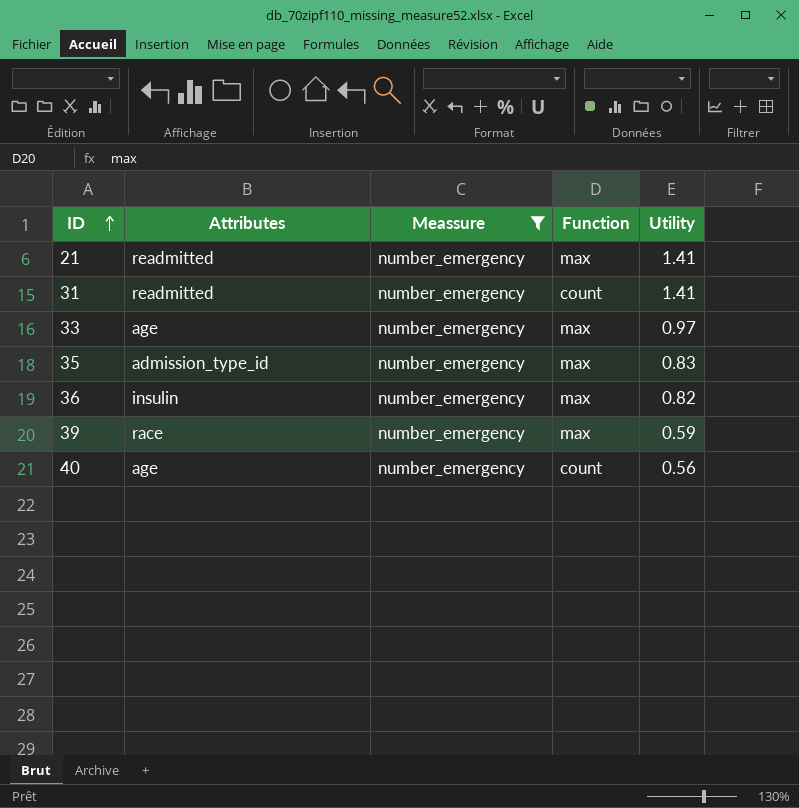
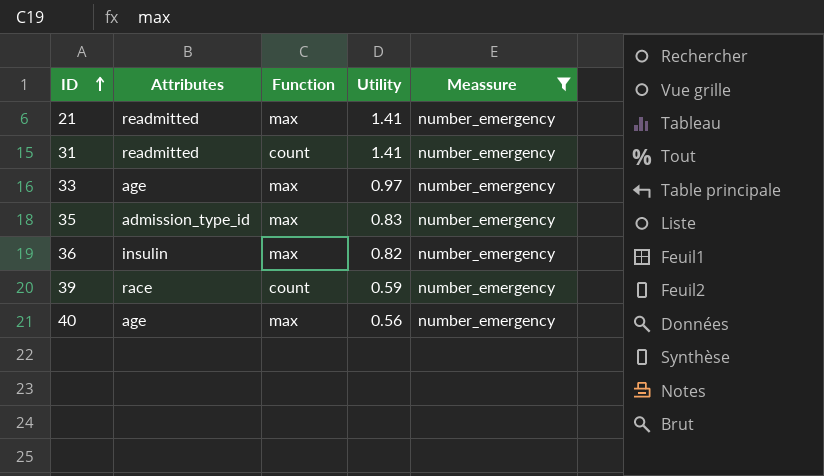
column Meassure | position: 3 -> 5
39 | Function: max -> count
40 | Function: count -> max

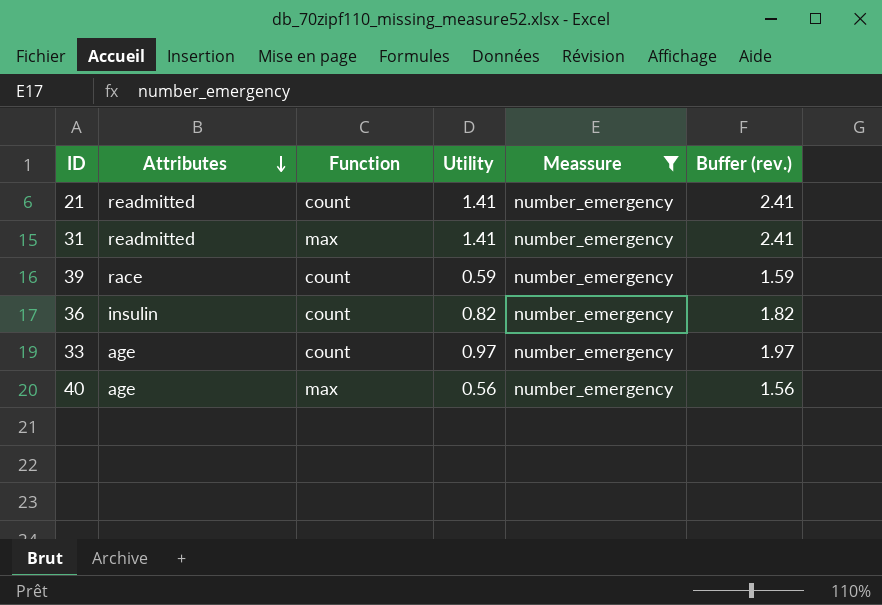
row order: ID ascending -> Attributes descending
column Buffer (rev.) | formula: none -> [Utility] + 1
row 35: admission_type_id | max | 0.83 | number_emergency -> none
21 | Function: max -> count
31 | Function: count -> max
36 | Function: max -> count
33 | Function: max -> count

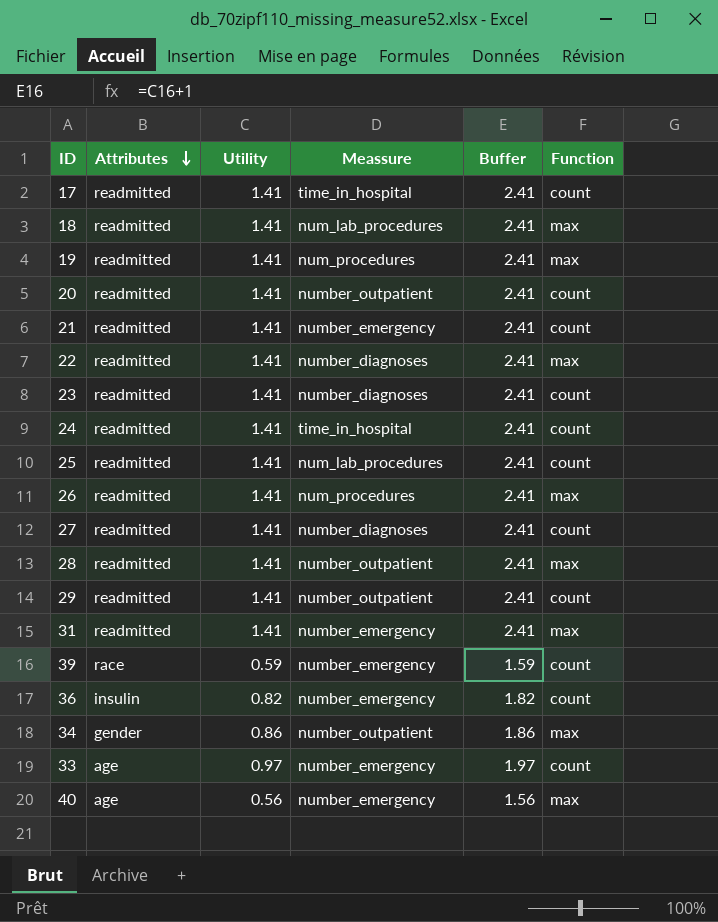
filter: Meassure = number_emergency -> none
column name: Buffer (rev.) -> Buffer
column Function | position: 3 -> 6

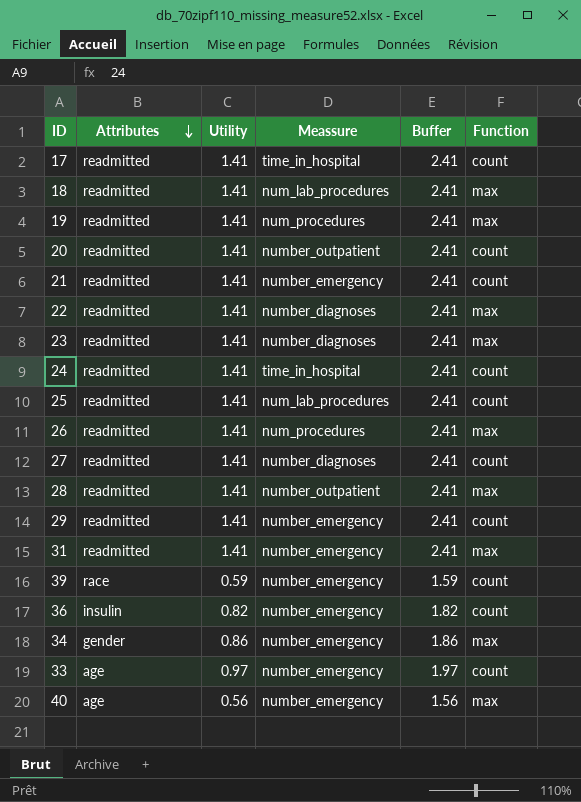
23 | Function: count -> max
29 | Meassure: number_outpatient -> number_emergency
34 | Meassure: number_outpatient -> number_emergency

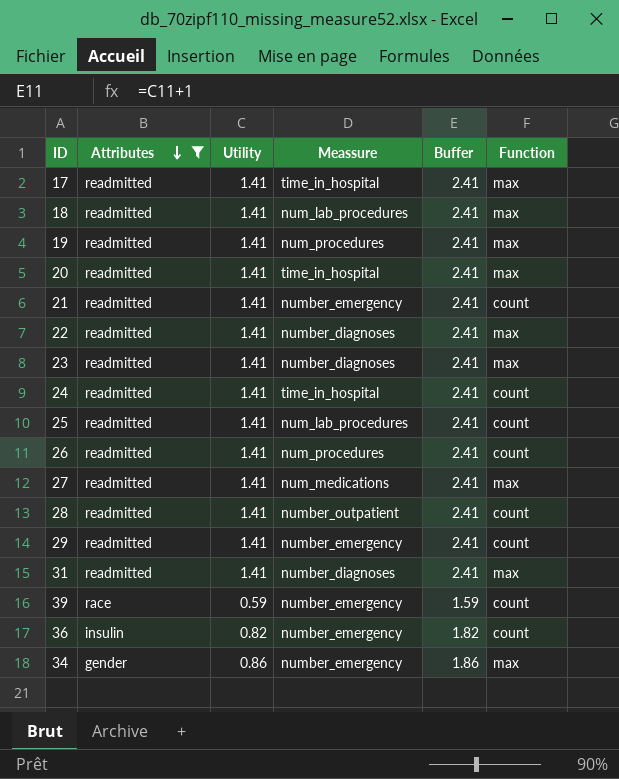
filter: none -> Attributes != age
17 | Function: count -> max
20 | Meassure: number_outpatient -> time_in_hospital
20 | Function: count -> max
26 | Function: max -> count
27 | Meassure: number_diagnoses -> num_medications
27 | Function: count -> max
28 | Function: max -> count
31 | Meassure: number_emergency -> number_diagnoses

